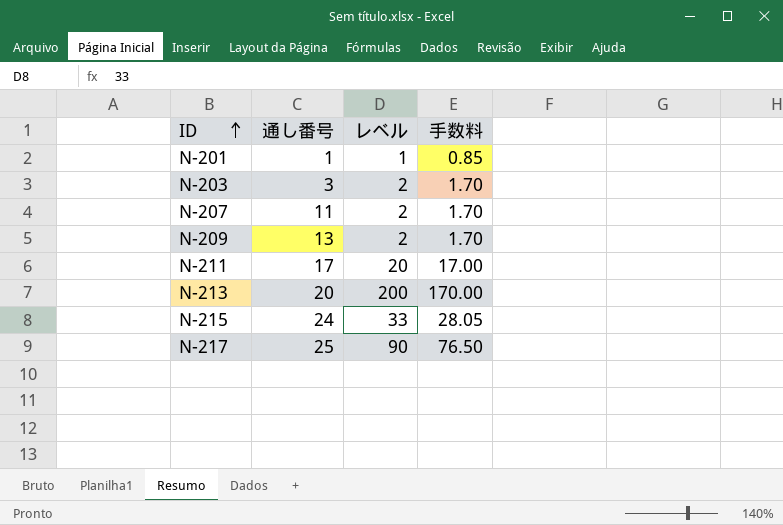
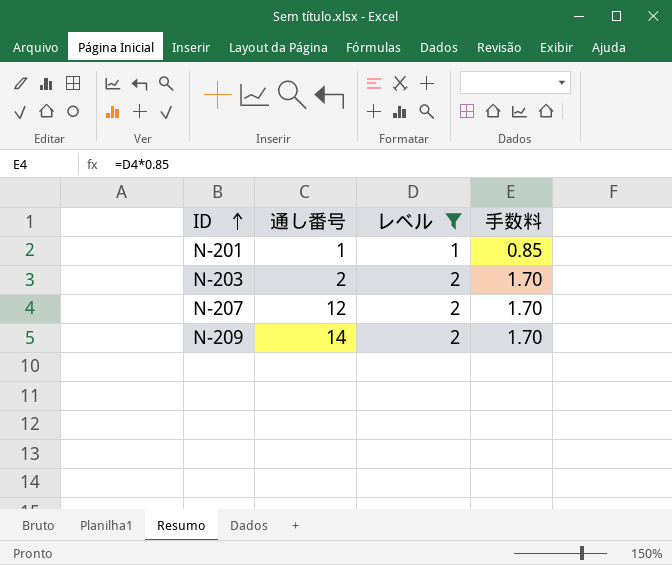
filter: none -> レベル <= 2
N-203 | 通し番号: 3 -> 2
N-207 | 通し番号: 11 -> 12
N-209 | 通し番号: 13 -> 14

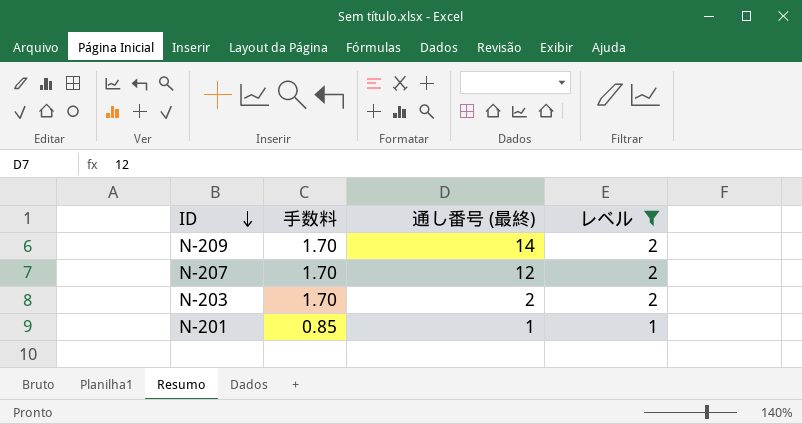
row order: ID ascending -> ID descending
column 手数料 | position: 4 -> 2
column name: 通し番号 -> 通し番号 (最終)

